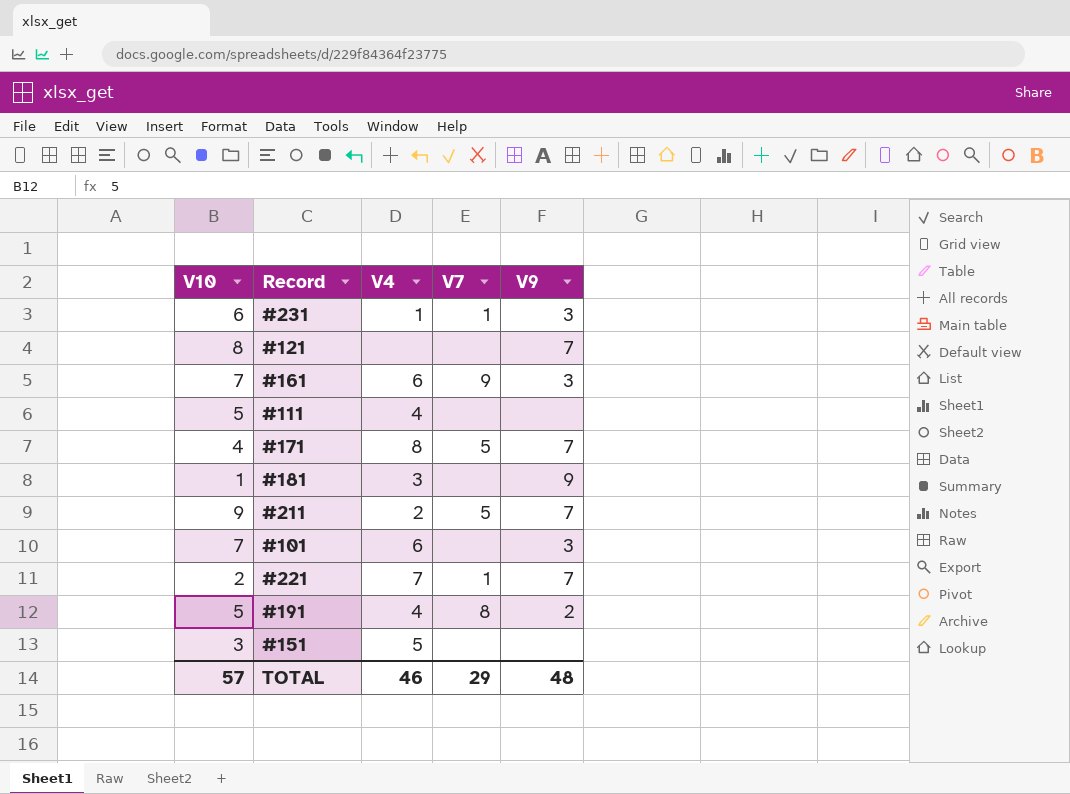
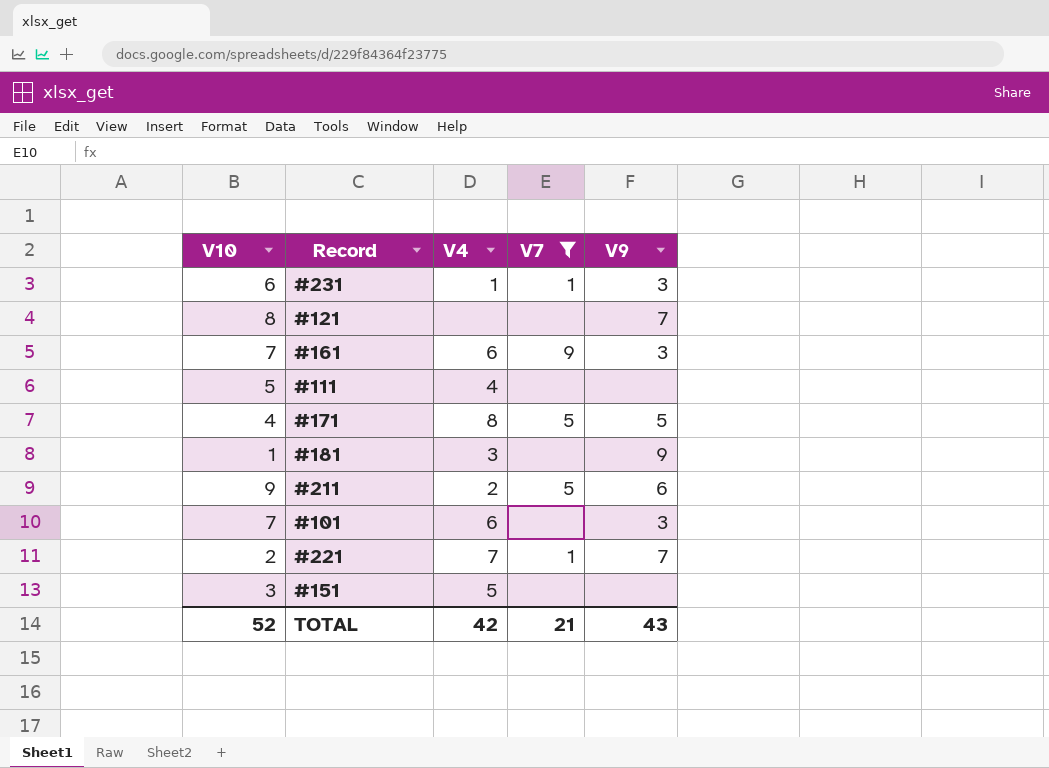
filter: none -> V7 != 8
#171 | V9: 7 -> 5
#211 | V9: 7 -> 6
TOTAL | V10: 57 -> 52
TOTAL | V4: 46 -> 42
TOTAL | V7: 29 -> 21
TOTAL | V9: 48 -> 43

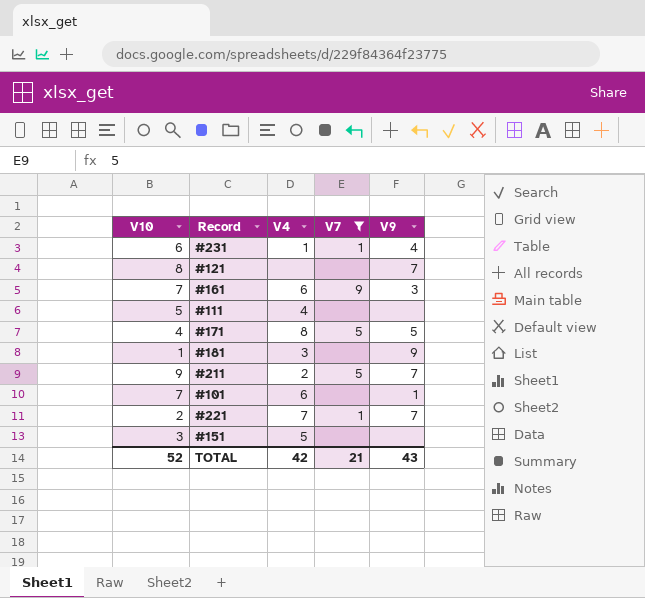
#231 | V9: 3 -> 4
#211 | V9: 6 -> 7
#101 | V9: 3 -> 1

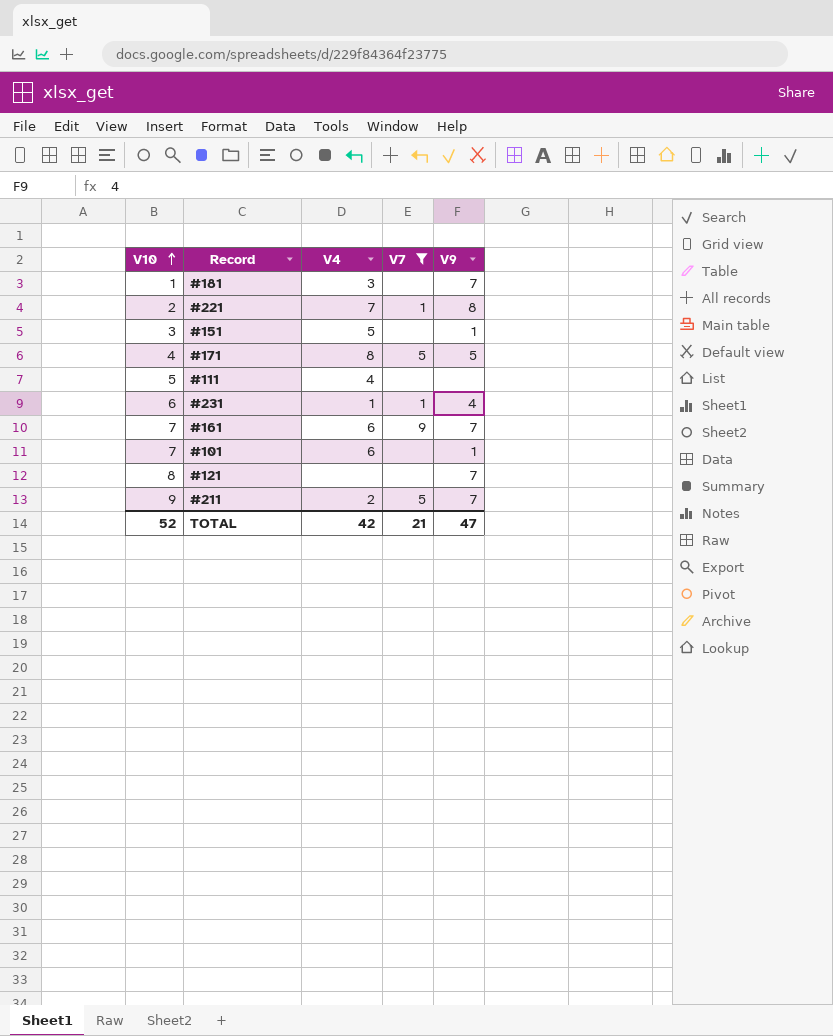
row order: none -> V10 ascending
#181 | V9: 9 -> 7
#221 | V9: 7 -> 8
#151 | V9: none -> 1
#161 | V9: 3 -> 7
TOTAL | V9: 43 -> 47

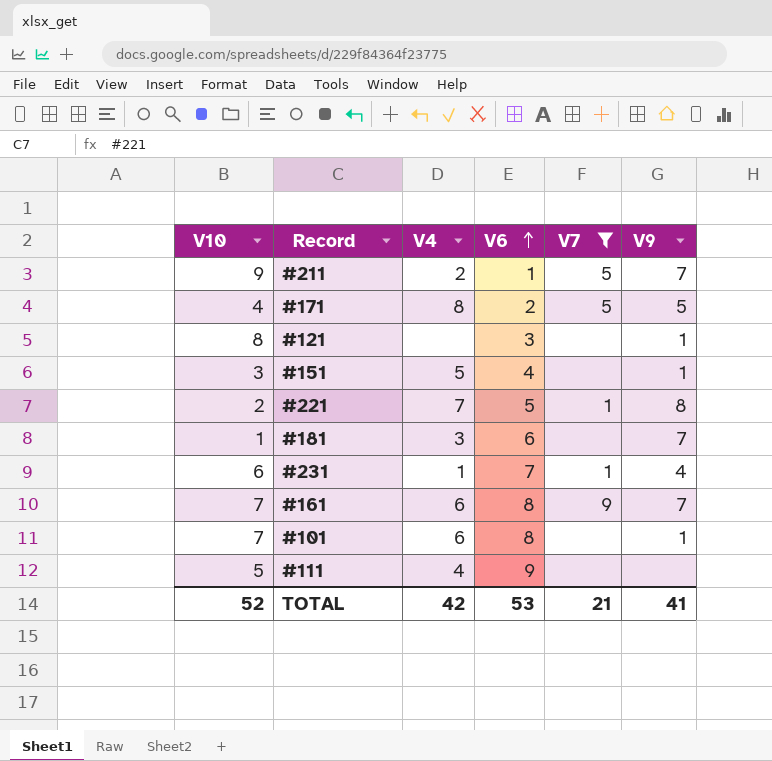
row order: V10 ascending -> V6 ascending
column V6 | position: none -> 4
#121 | V9: 7 -> 1
TOTAL | V9: 47 -> 41

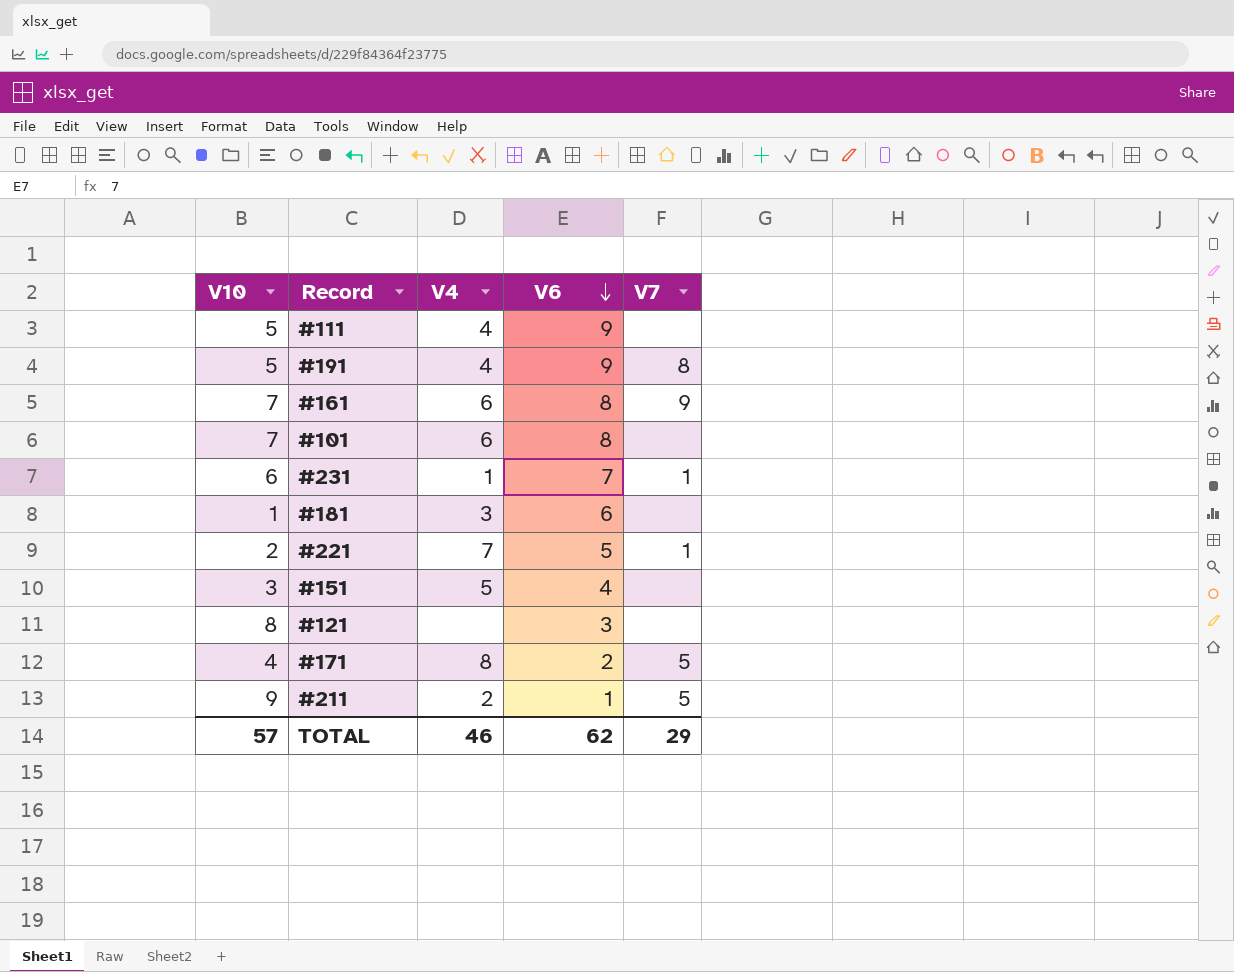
filter: V7 != 8 -> none
row order: V6 ascending -> V6 descending
column V9 | position: 6 -> none
TOTAL | V10: 52 -> 57
TOTAL | V4: 42 -> 46
TOTAL | V6: 53 -> 62
TOTAL | V7: 21 -> 29

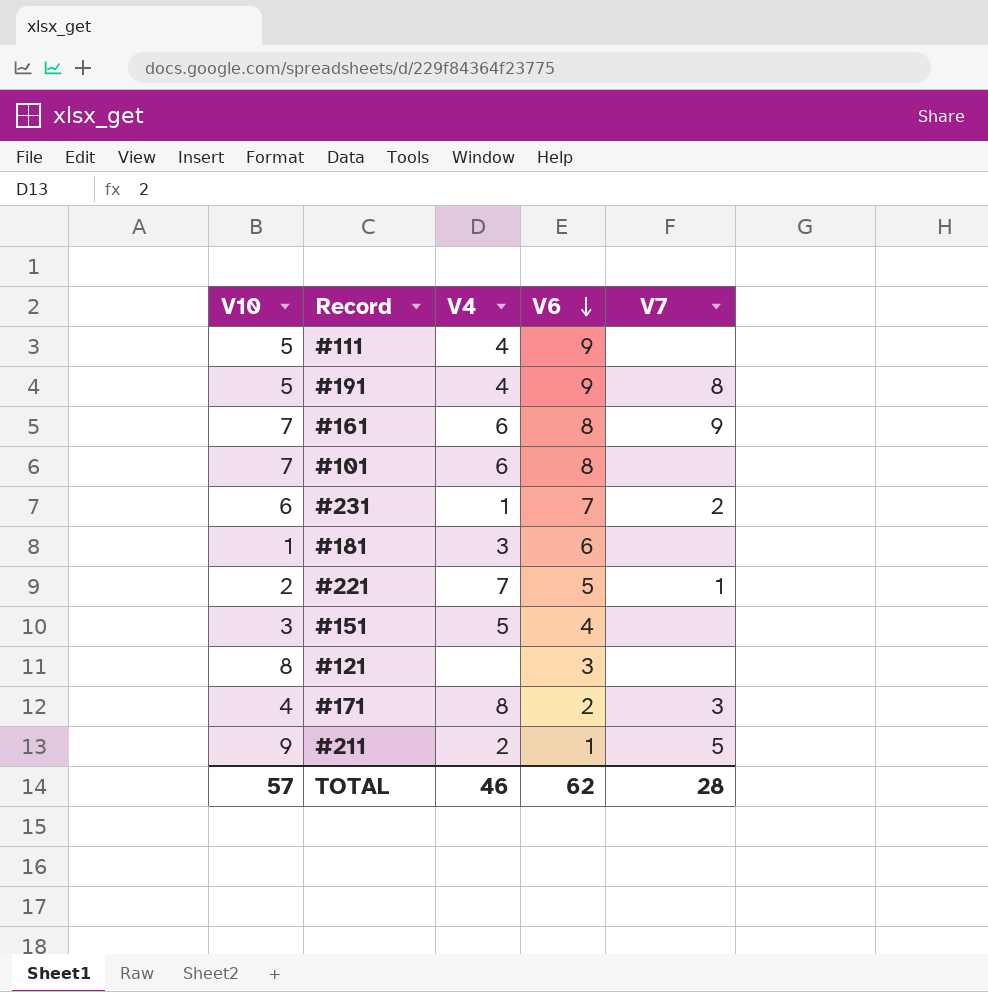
#231 | V7: 1 -> 2
#171 | V7: 5 -> 3
TOTAL | V7: 29 -> 28

